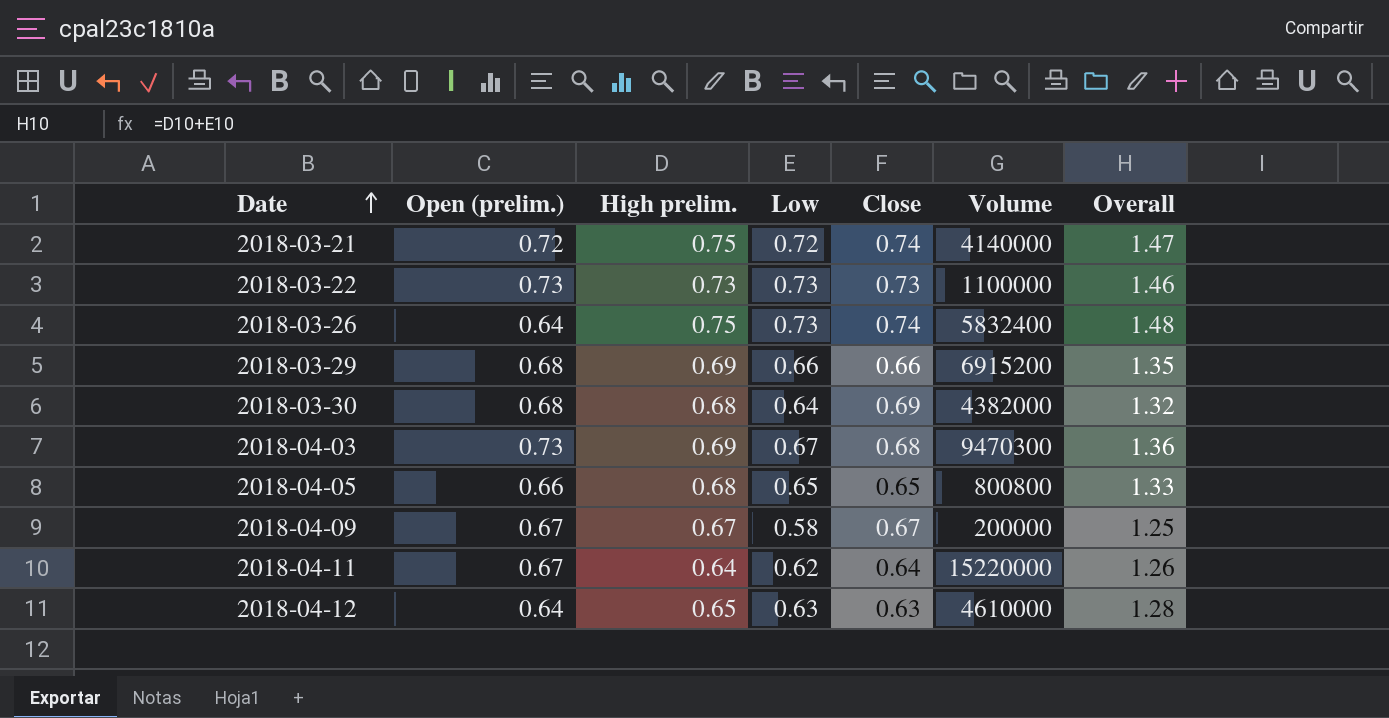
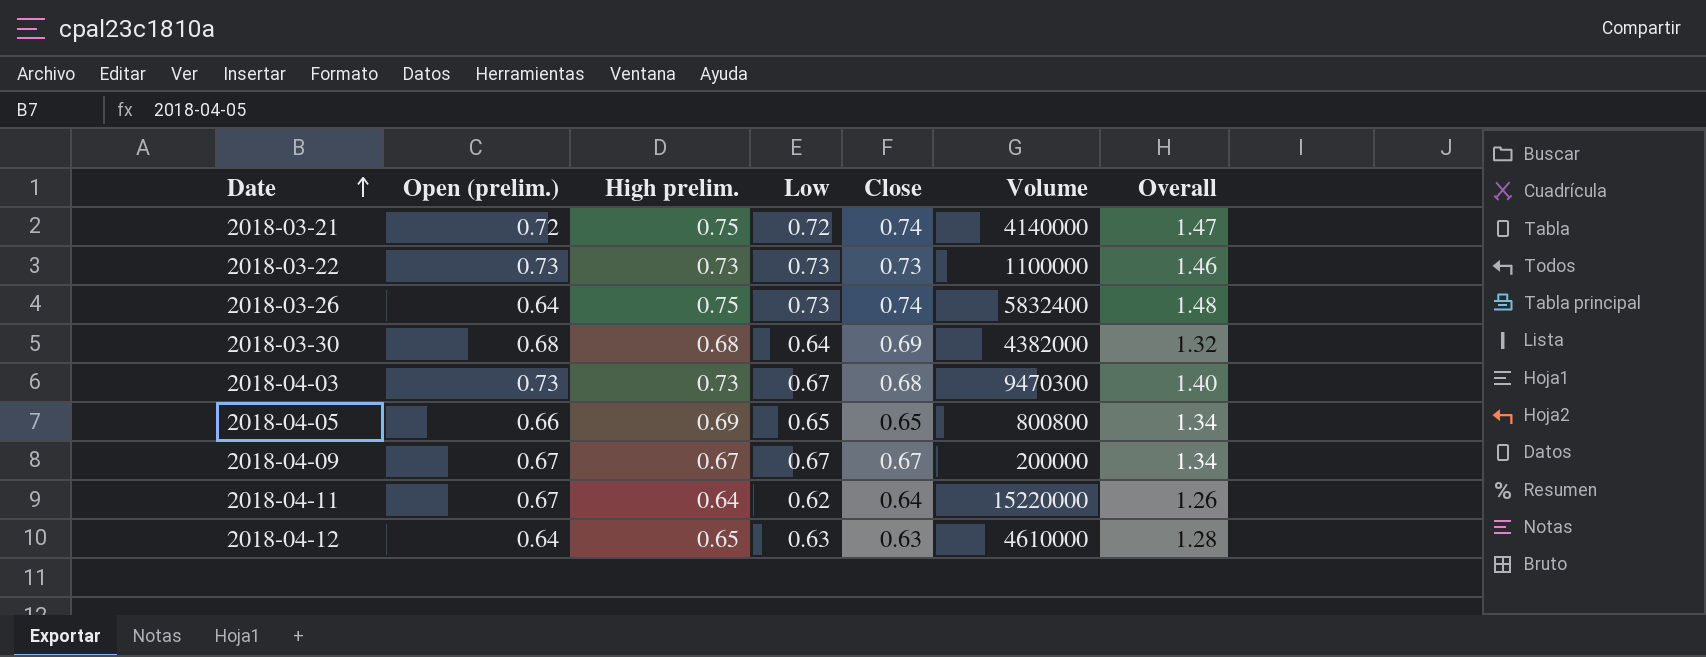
row 2018-03-29: 0.68 | 0.69 | 0.66 | 0.66 | 6915200 | 1.35 -> none
2018-04-03 | High prelim.: 0.69 -> 0.73
2018-04-03 | Overall: 1.36 -> 1.40
2018-04-05 | High prelim.: 0.68 -> 0.69
2018-04-05 | Overall: 1.33 -> 1.34
2018-04-09 | Low: 0.58 -> 0.67
2018-04-09 | Overall: 1.25 -> 1.34

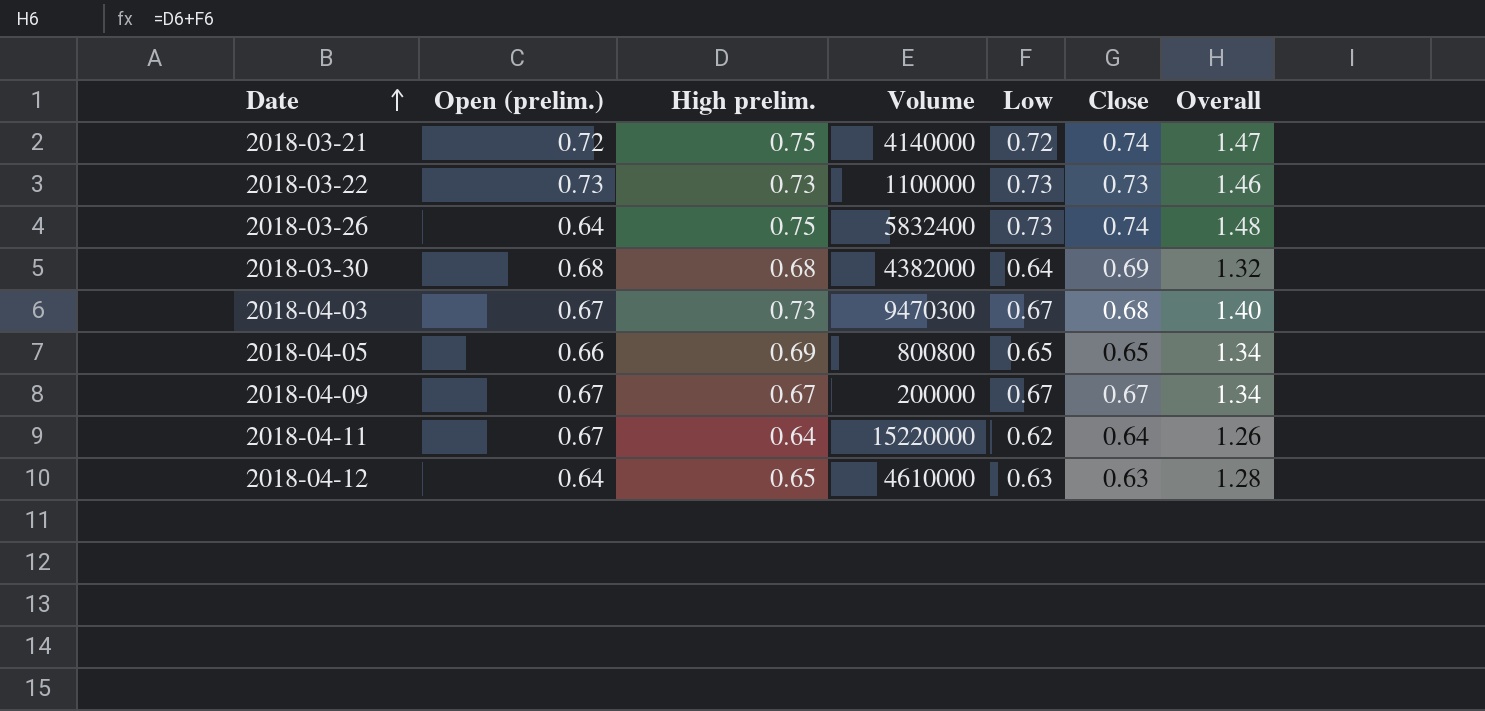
column Volume | position: 6 -> 4
2018-04-03 | Open (prelim.): 0.73 -> 0.67

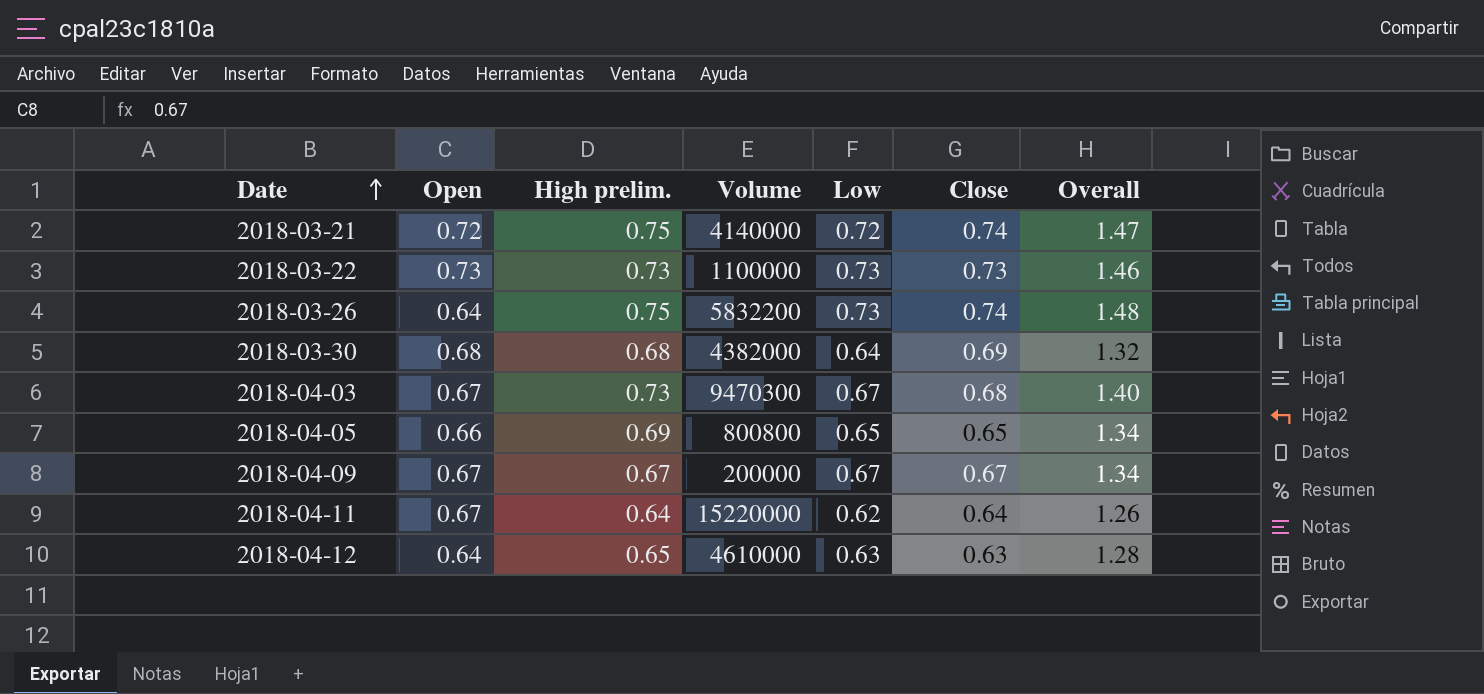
column name: Open (prelim.) -> Open
2018-03-26 | Volume: 5832400 -> 5832200

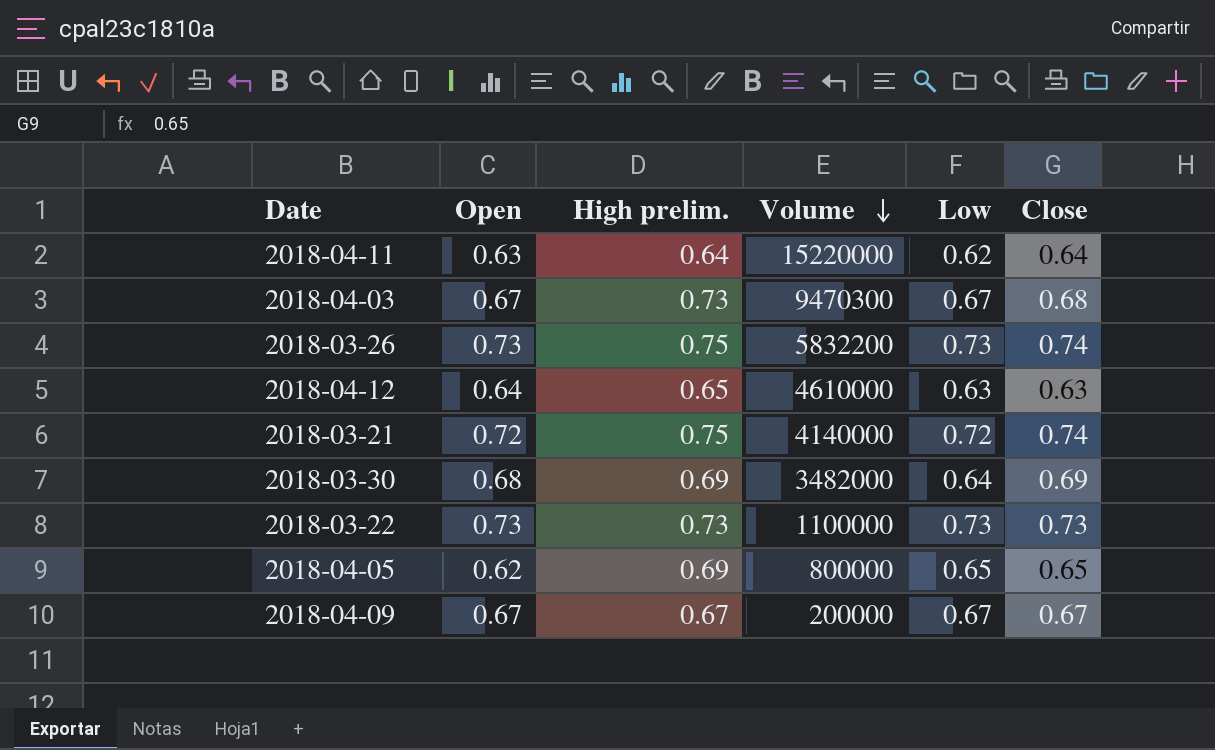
row order: Date ascending -> Volume descending
column Overall | formula: [High prelim.] + [Low] -> none
2018-04-11 | Open: 0.67 -> 0.63
2018-03-26 | Open: 0.64 -> 0.73
2018-03-30 | High prelim.: 0.68 -> 0.69
2018-03-30 | Volume: 4382000 -> 3482000
2018-04-05 | Open: 0.66 -> 0.62
2018-04-05 | Volume: 800800 -> 800000

